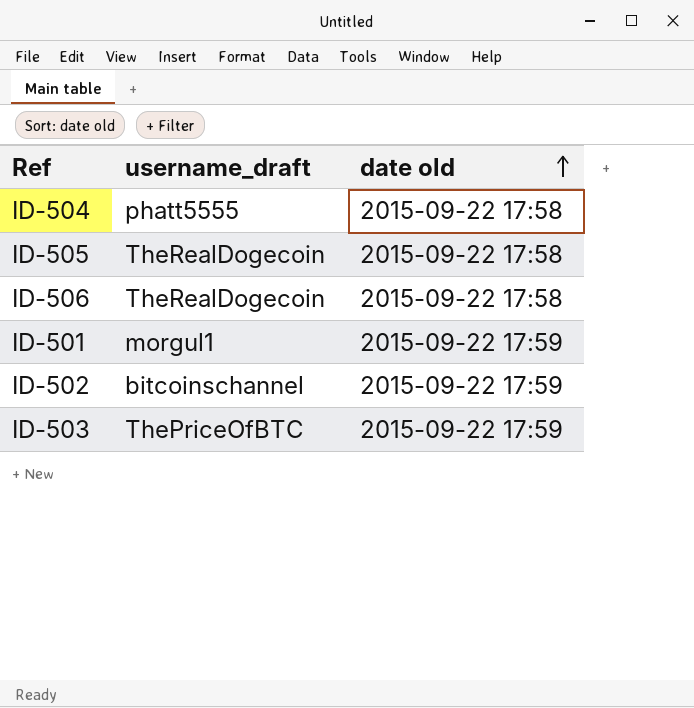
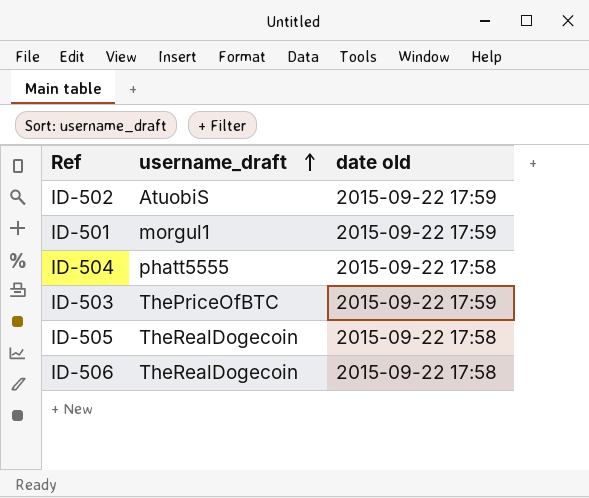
row order: date old ascending -> username_draft ascending
ID-502 | username_draft: bitcoinschannel -> AtuobiS

